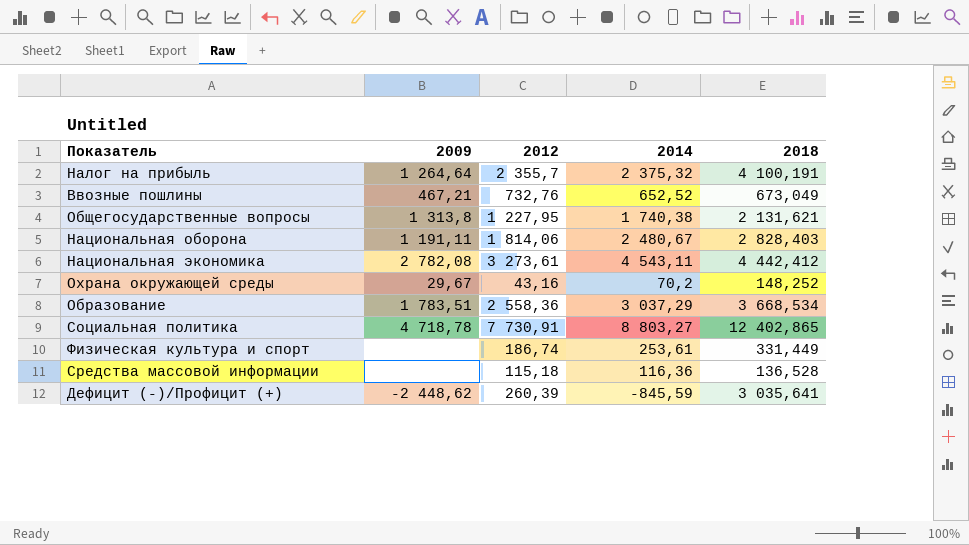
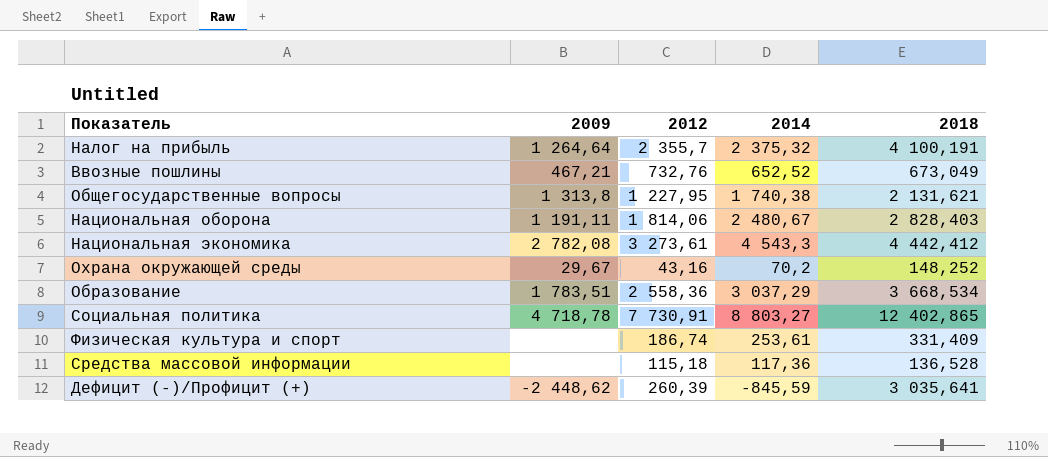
Национальная экономика | 2014: 4 543,11 -> 4 543,3
Физическая культура и спорт | 2018: 331,449 -> 331,409
Средства массовой информации | 2014: 116,36 -> 117,36

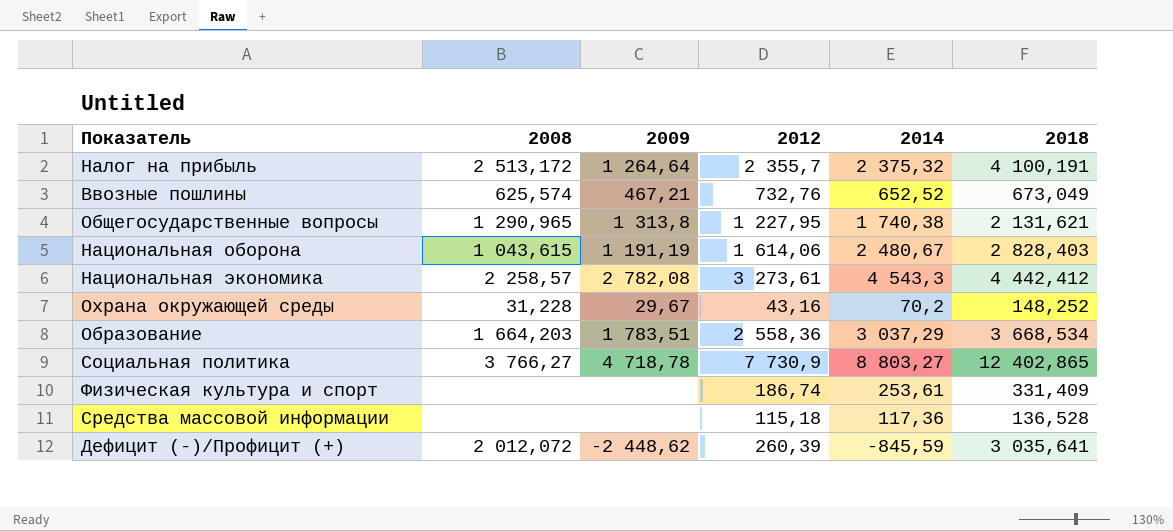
column 2008 | position: none -> 2
Национальная оборона | 2009: 1 191,11 -> 1 191,19
Национальная оборона | 2012: 1 814,06 -> 1 614,06
Социальная политика | 2012: 7 730,91 -> 7 730,9

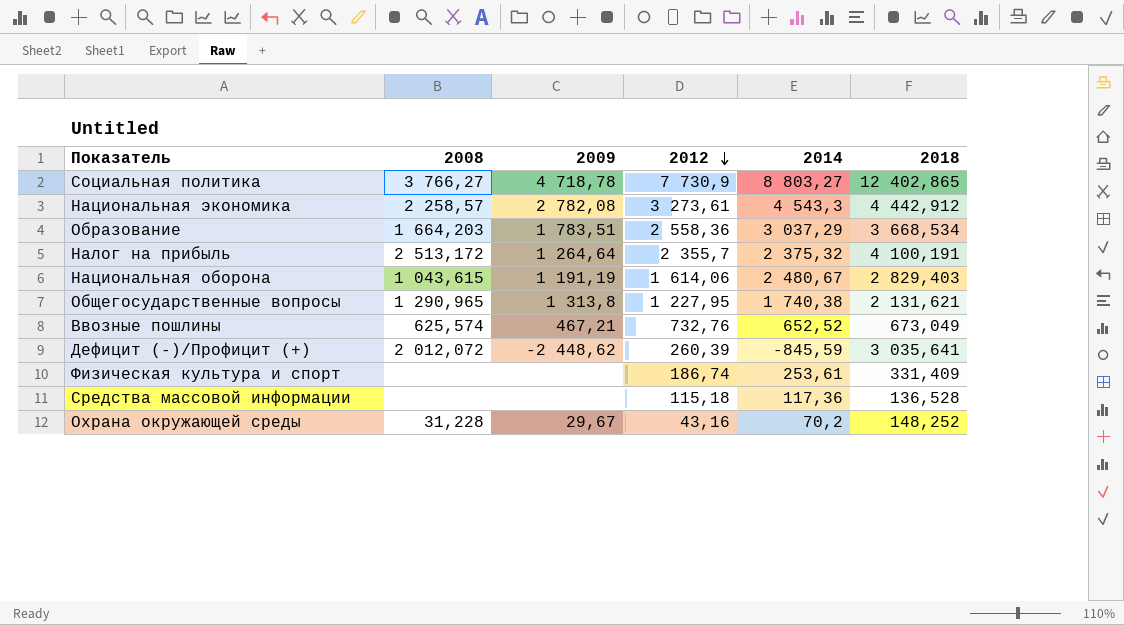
row order: none -> 2012 descending
Национальная экономика | 2018: 4 442,412 -> 4 442,912
Национальная оборона | 2018: 2 828,403 -> 2 829,403

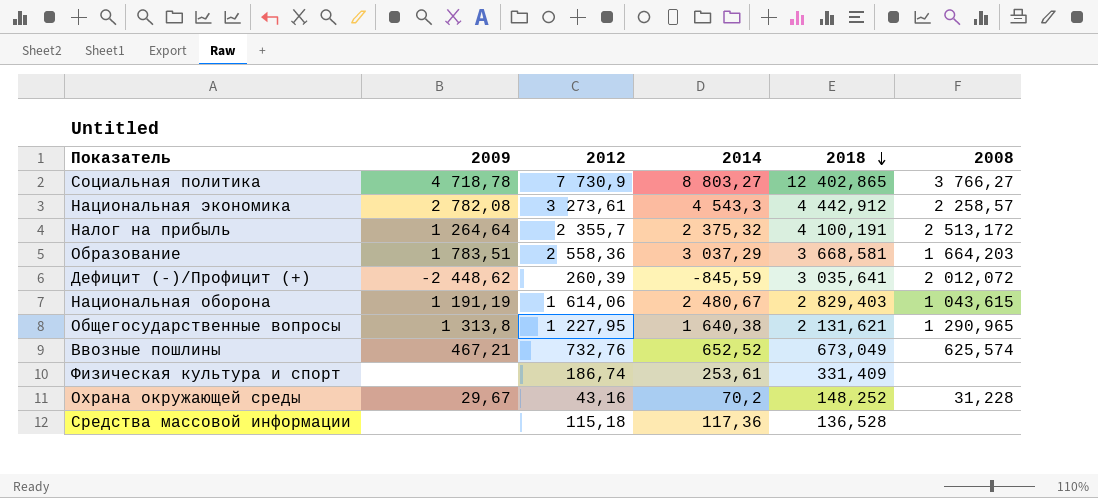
row order: 2012 descending -> 2018 descending
column 2008 | position: 2 -> 6
Образование | 2018: 3 668,534 -> 3 668,581
Общегосударственные вопросы | 2014: 1 740,38 -> 1 640,38

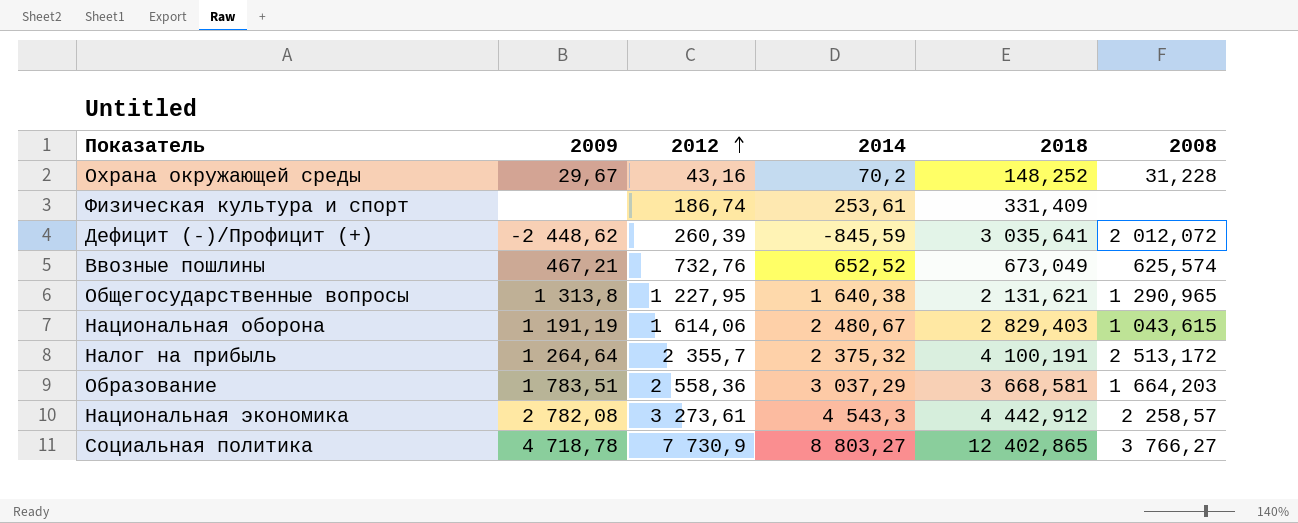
row order: 2018 descending -> 2012 ascending
row Средства массовой информации: none | 115,18 | 117,36 | 136,528 | none -> none

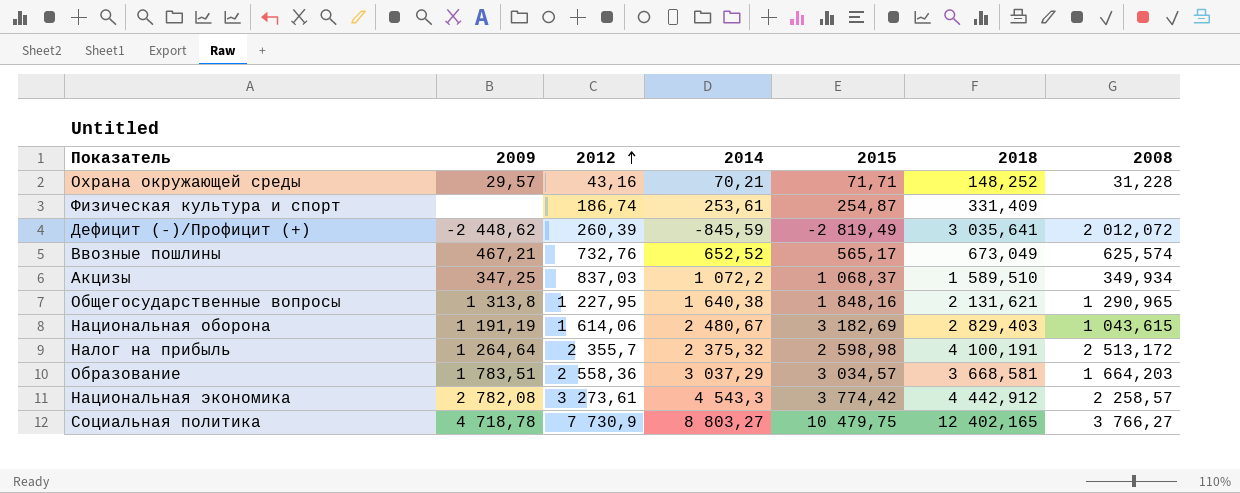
column 2015 | position: none -> 5
Охрана окружающей среды | 2009: 29,67 -> 29,57
Охрана окружающей среды | 2014: 70,2 -> 70,21
row Акцизы: none -> 347,25 | 837,03 | 1 072,2 | 1 068,37 | 1 589,510 | 349,934
Социальная политика | 2018: 12 402,865 -> 12 402,165

